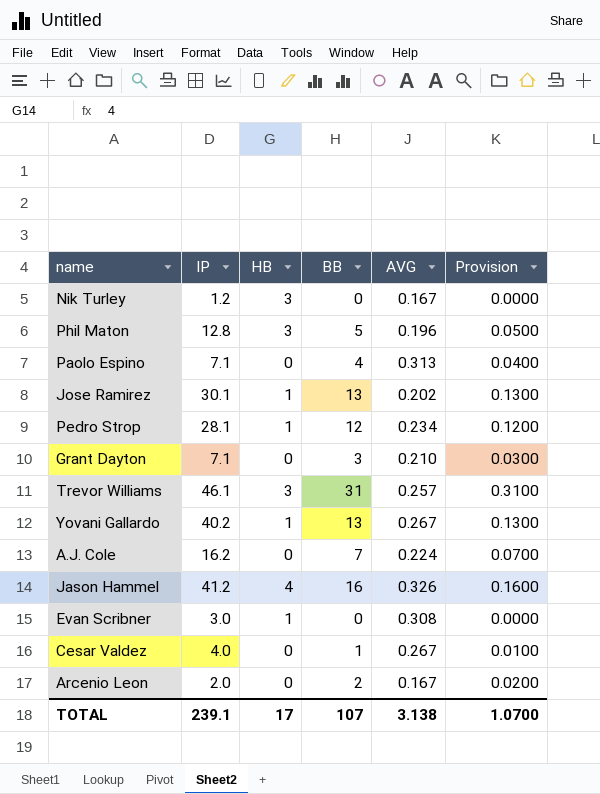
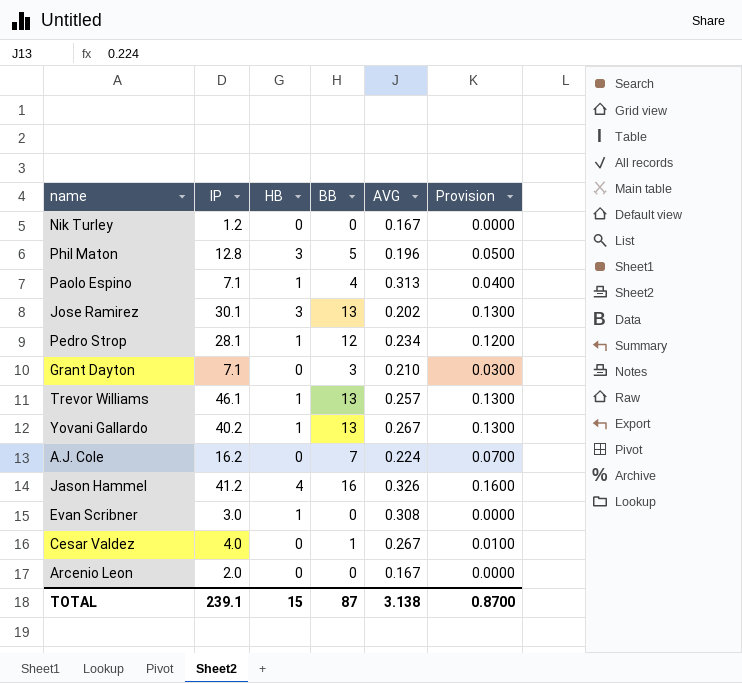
Nik Turley | HB: 3 -> 0
Paolo Espino | HB: 0 -> 1
Jose Ramirez | HB: 1 -> 3
Trevor Williams | HB: 3 -> 1
Trevor Williams | BB: 31 -> 13
Trevor Williams | Provision: 0.3100 -> 0.1300
Arcenio Leon | BB: 2 -> 0
Arcenio Leon | Provision: 0.0200 -> 0.0000
TOTAL | HB: 17 -> 15
TOTAL | BB: 107 -> 87
TOTAL | Provision: 1.0700 -> 0.8700

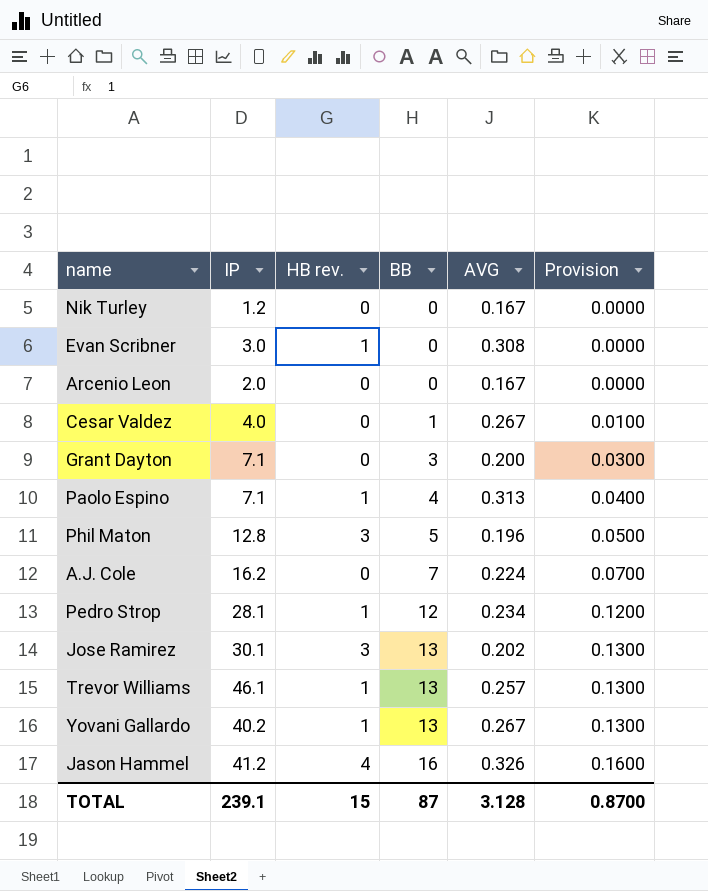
row order: none -> BB ascending
column name: HB -> HB rev.
Grant Dayton | AVG: 0.210 -> 0.200
TOTAL | AVG: 3.138 -> 3.128

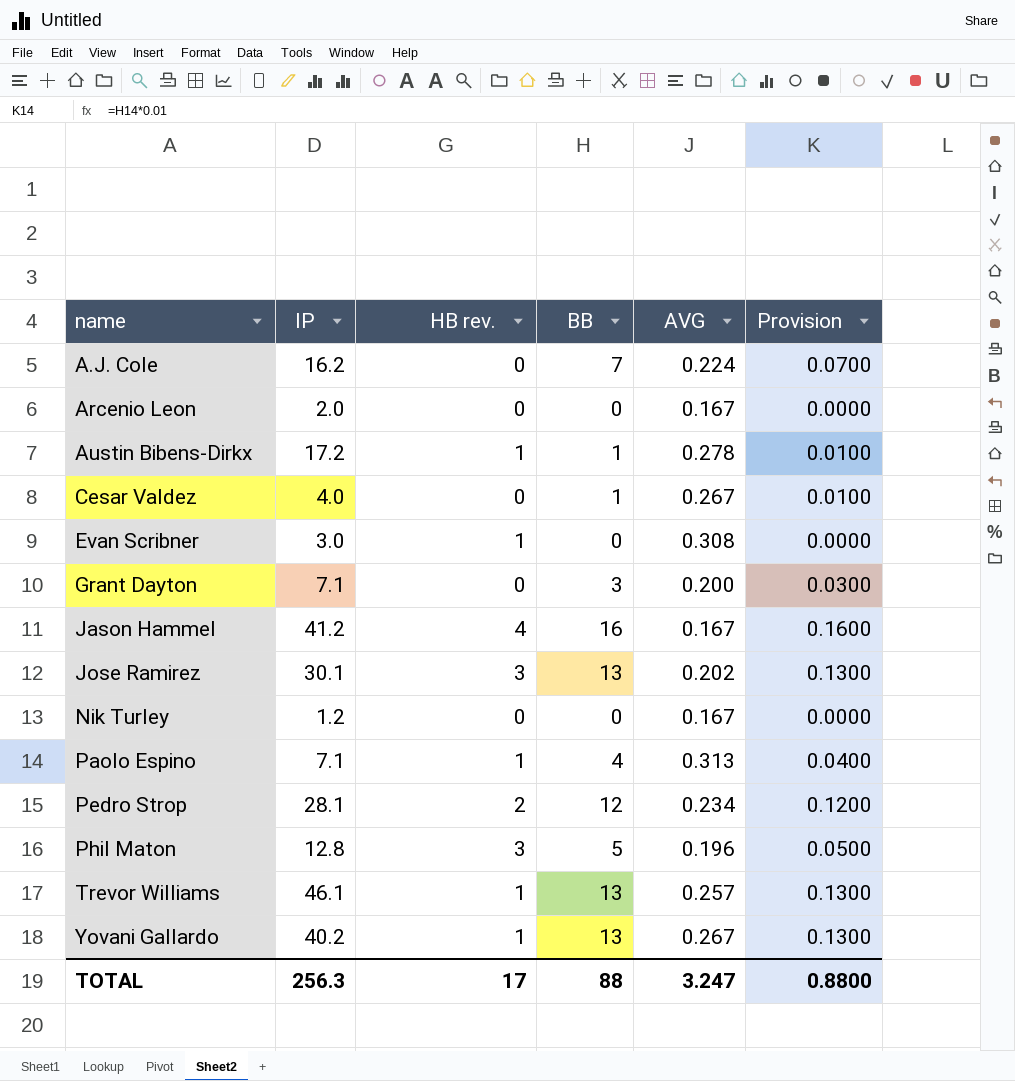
row order: BB ascending -> name ascending
row Austin Bibens-Dirkx: none -> 17.2 | 1 | 1 | 0.278 | 0.0100
Jason Hammel | AVG: 0.326 -> 0.167
Pedro Strop | HB rev.: 1 -> 2
TOTAL | IP: 239.1 -> 256.3
TOTAL | HB rev.: 15 -> 17
TOTAL | BB: 87 -> 88
TOTAL | AVG: 3.128 -> 3.247
TOTAL | Provision: 0.8700 -> 0.8800

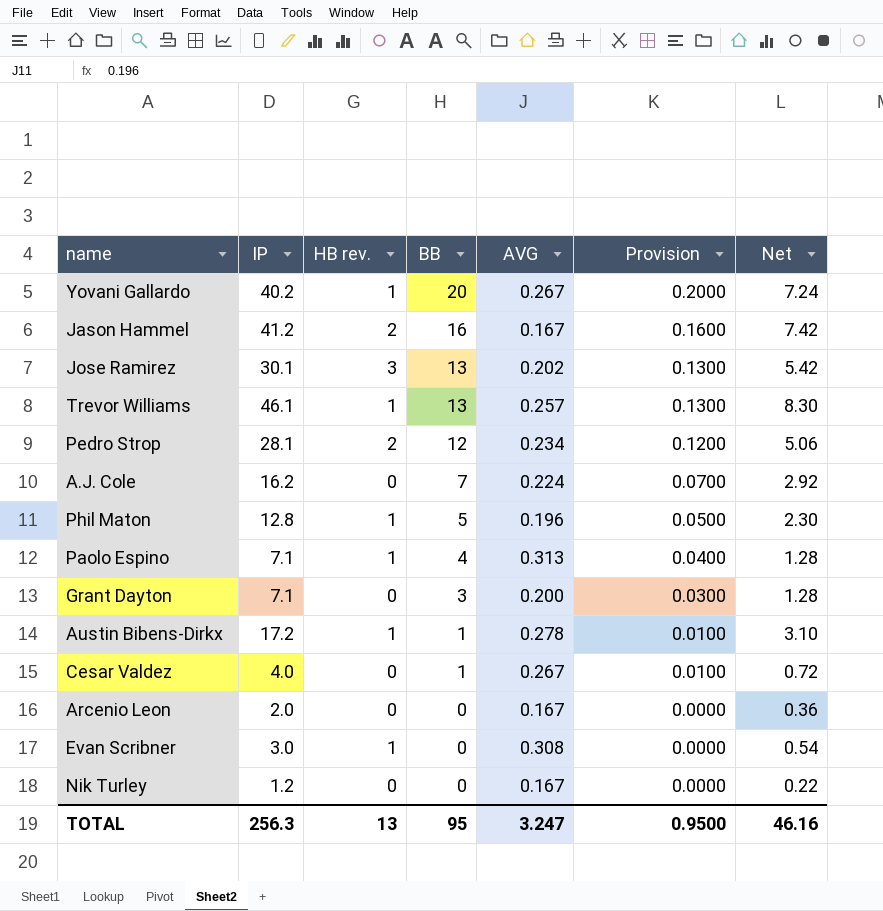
row order: name ascending -> BB descending
column Net | formula: none -> [IP] * 0.18
Yovani Gallardo | BB: 13 -> 20
Yovani Gallardo | Provision: 0.1300 -> 0.2000
Jason Hammel | HB rev.: 4 -> 2
Phil Maton | HB rev.: 3 -> 1
TOTAL | HB rev.: 17 -> 13
TOTAL | BB: 88 -> 95
TOTAL | Provision: 0.8800 -> 0.9500

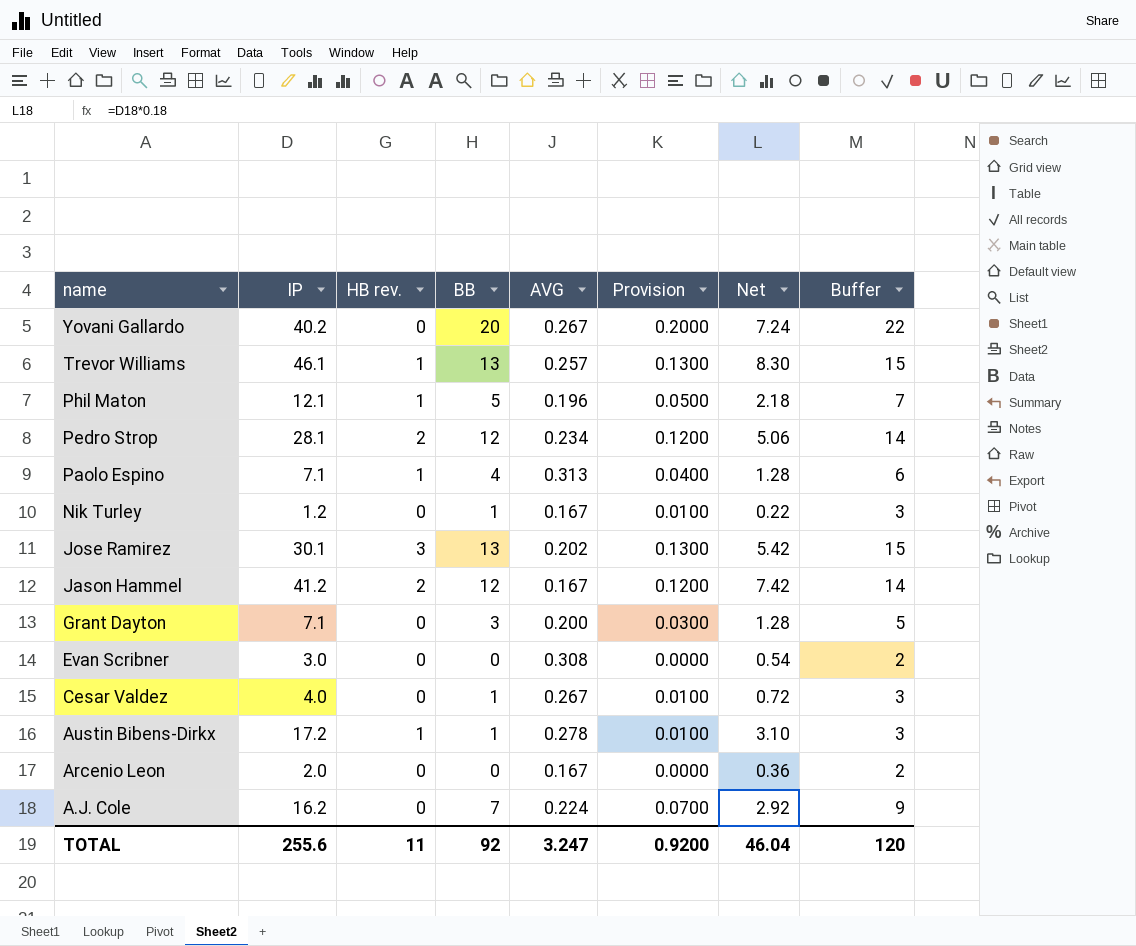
row order: BB descending -> name descending
column Buffer | formula: none -> [BB] + 2
Yovani Gallardo | HB rev.: 1 -> 0
Phil Maton | IP: 12.8 -> 12.1
Phil Maton | Net: 2.30 -> 2.18
Nik Turley | BB: 0 -> 1
Nik Turley | Provision: 0.0000 -> 0.0100
Jason Hammel | BB: 16 -> 12
Jason Hammel | Provision: 0.1600 -> 0.1200
Evan Scribner | HB rev.: 1 -> 0
TOTAL | IP: 256.3 -> 255.6
TOTAL | HB rev.: 13 -> 11
TOTAL | BB: 95 -> 92
TOTAL | Provision: 0.9500 -> 0.9200
TOTAL | Net: 46.16 -> 46.04

